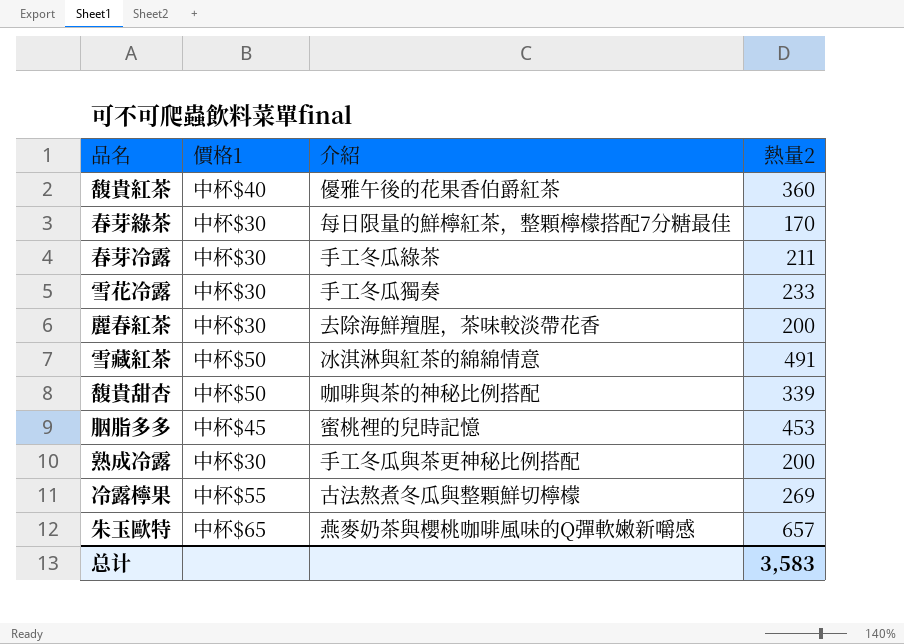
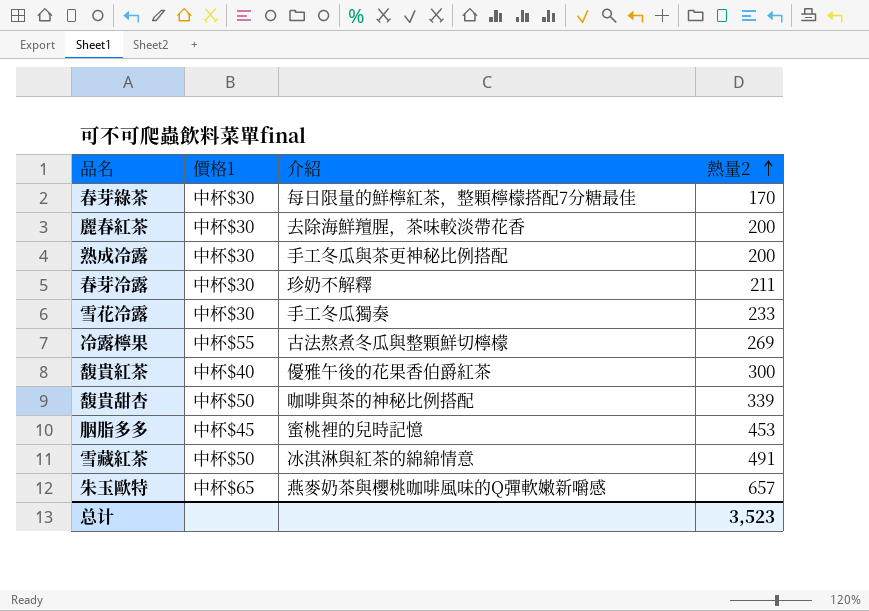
row order: none -> 熱量2 ascending
春芽冷露 | 介紹: 手工冬瓜綠茶 -> 珍奶不解釋
馥貴紅茶 | 熱量2: 360 -> 300
总计 | 熱量2: 3,583 -> 3,523

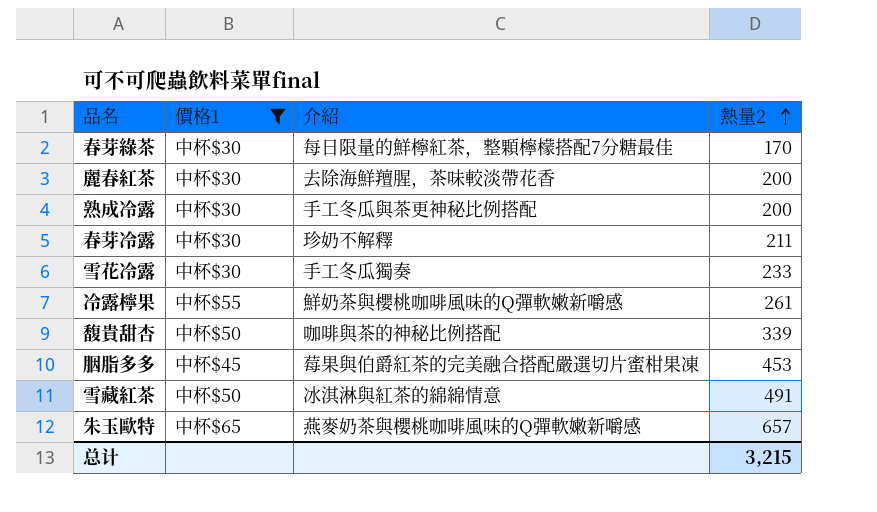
filter: none -> 價格1 != 中杯$40
冷露檸果 | 介紹: 古法熬煮冬瓜與整顆鮮切檸檬 -> 鮮奶茶與櫻桃咖啡風味的Q彈軟嫩新嚼感
冷露檸果 | 熱量2: 269 -> 261
胭脂多多 | 介紹: 蜜桃裡的兒時記憶 -> 莓果與伯爵紅茶的完美融合搭配嚴選切片蜜柑果凍
总计 | 熱量2: 3,523 -> 3,215

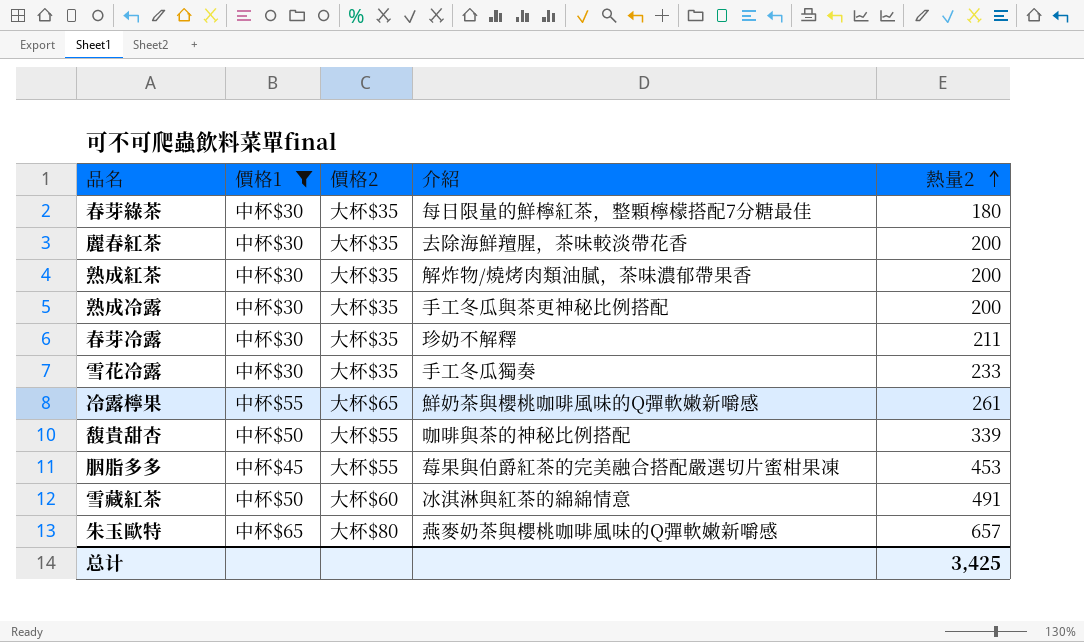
column 價格2 | position: none -> 3
春芽綠茶 | 熱量2: 170 -> 180
row 熟成紅茶: none -> 中杯$30 | 大杯$35 | 解炸物/燒烤肉類油膩，茶味濃郁帶果香 | 200
总计 | 熱量2: 3,215 -> 3,425

